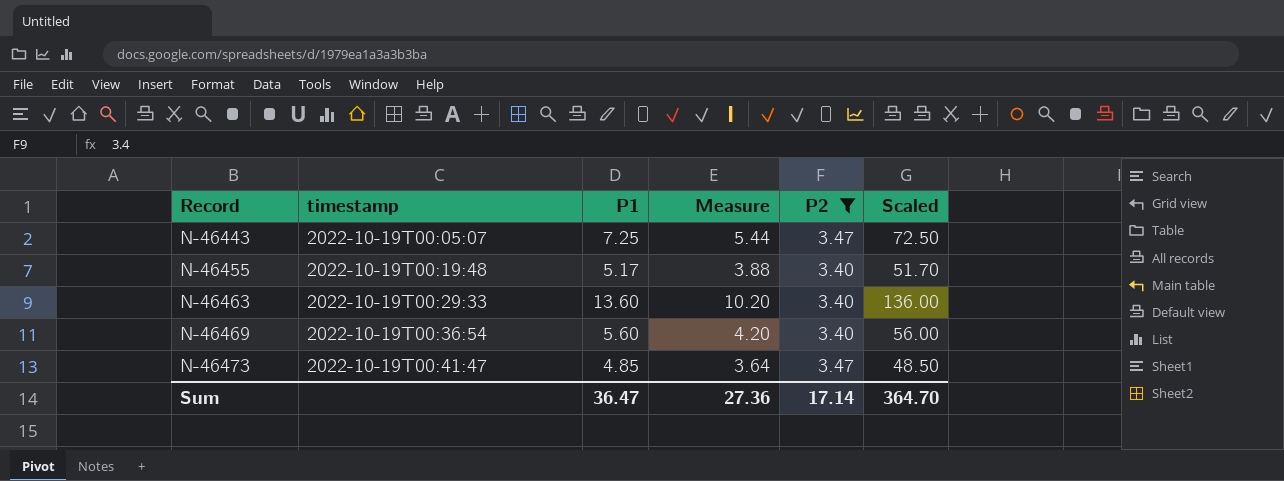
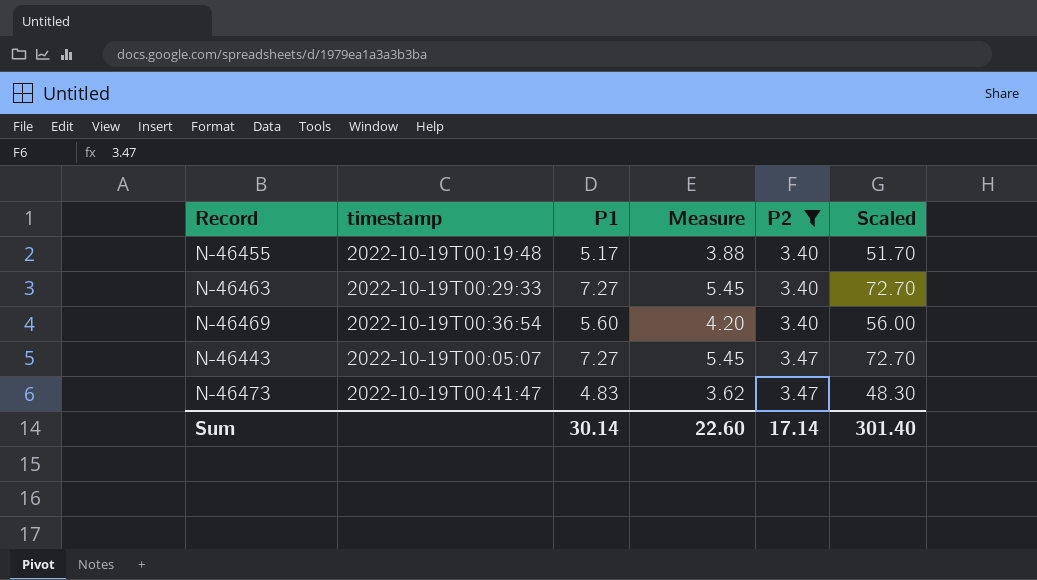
row order: Record ascending -> P2 ascending
N-46463 | P1: 13.60 -> 7.27
N-46463 | Measure: 10.20 -> 5.45
N-46463 | Scaled: 136.00 -> 72.70
N-46443 | P1: 7.25 -> 7.27
N-46443 | Measure: 5.44 -> 5.45
N-46443 | Scaled: 72.50 -> 72.70
N-46473 | P1: 4.85 -> 4.83
N-46473 | Measure: 3.64 -> 3.62
N-46473 | Scaled: 48.50 -> 48.30
Sum | P1: 36.47 -> 30.14
Sum | Measure: 27.36 -> 22.60
Sum | Scaled: 364.70 -> 301.40

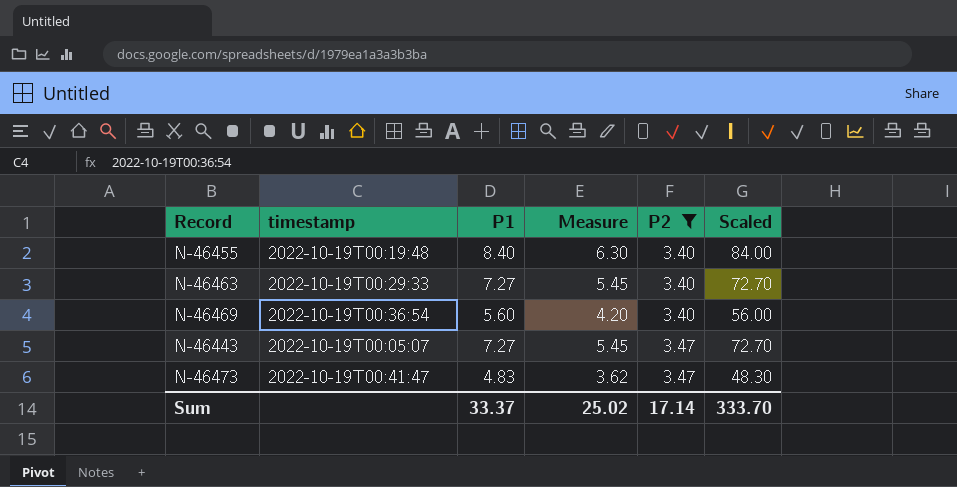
N-46455 | P1: 5.17 -> 8.40
N-46455 | Measure: 3.88 -> 6.30
N-46455 | Scaled: 51.70 -> 84.00
Sum | P1: 30.14 -> 33.37
Sum | Measure: 22.60 -> 25.02
Sum | Scaled: 301.40 -> 333.70

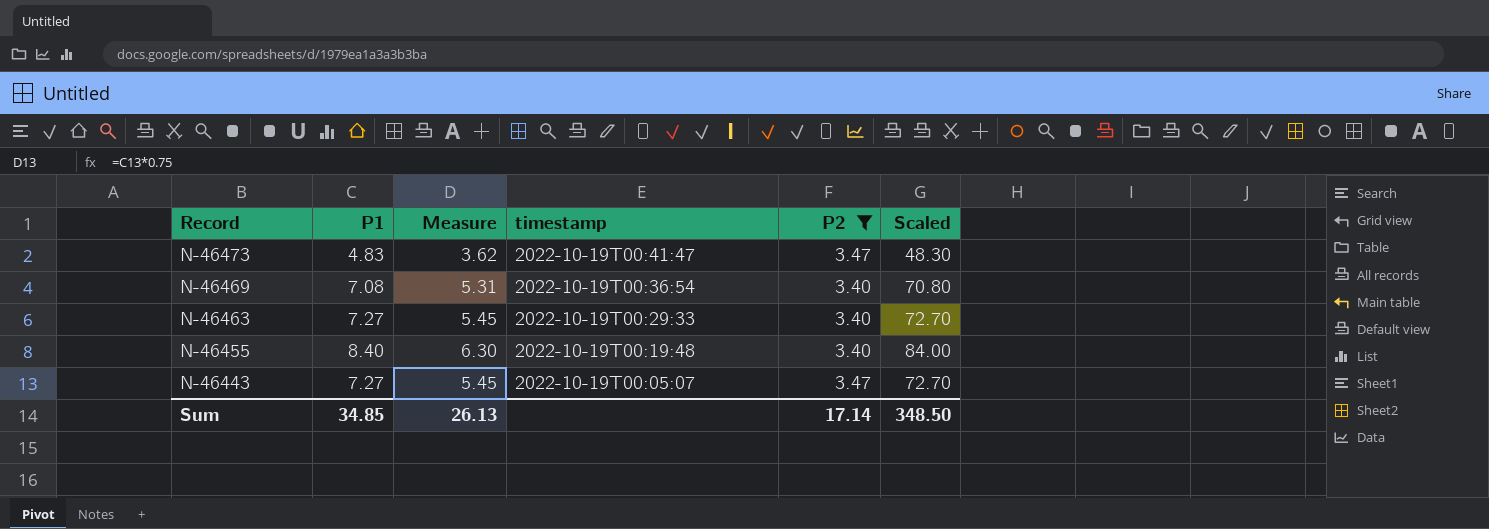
row order: P2 ascending -> Record descending
column timestamp | position: 2 -> 4
N-46469 | P1: 5.60 -> 7.08
N-46469 | Measure: 4.20 -> 5.31
N-46469 | Scaled: 56.00 -> 70.80
Sum | P1: 33.37 -> 34.85
Sum | Measure: 25.02 -> 26.13
Sum | Scaled: 333.70 -> 348.50

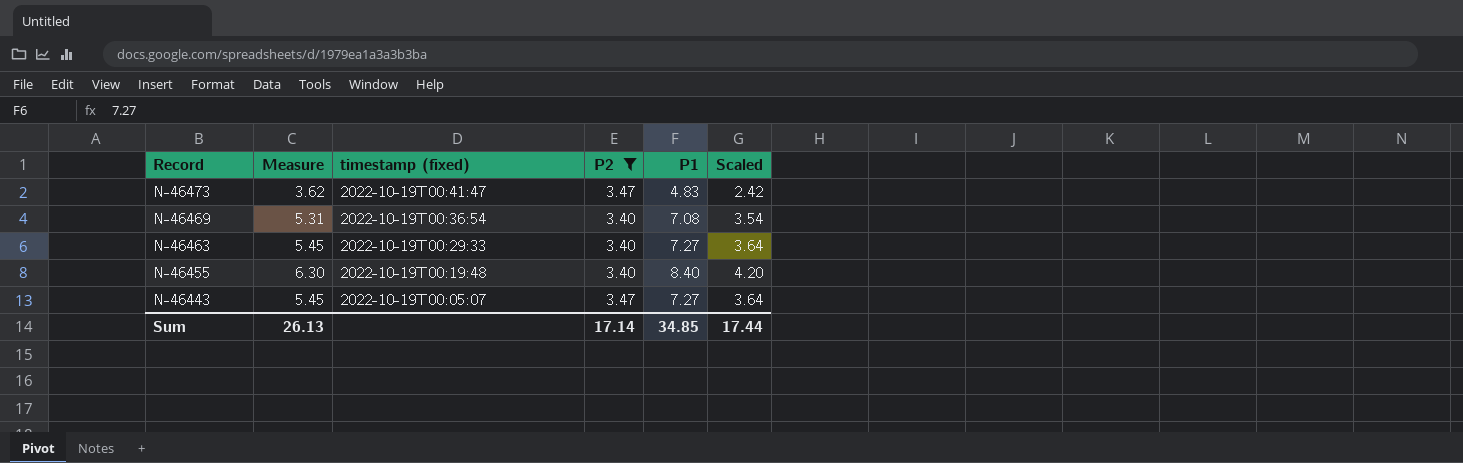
column name: timestamp -> timestamp (fixed)
column P1 | position: 2 -> 5
column Scaled | formula: [P1] * 10 -> [P1] * 0.5
Sum | Scaled: 348.50 -> 17.44

